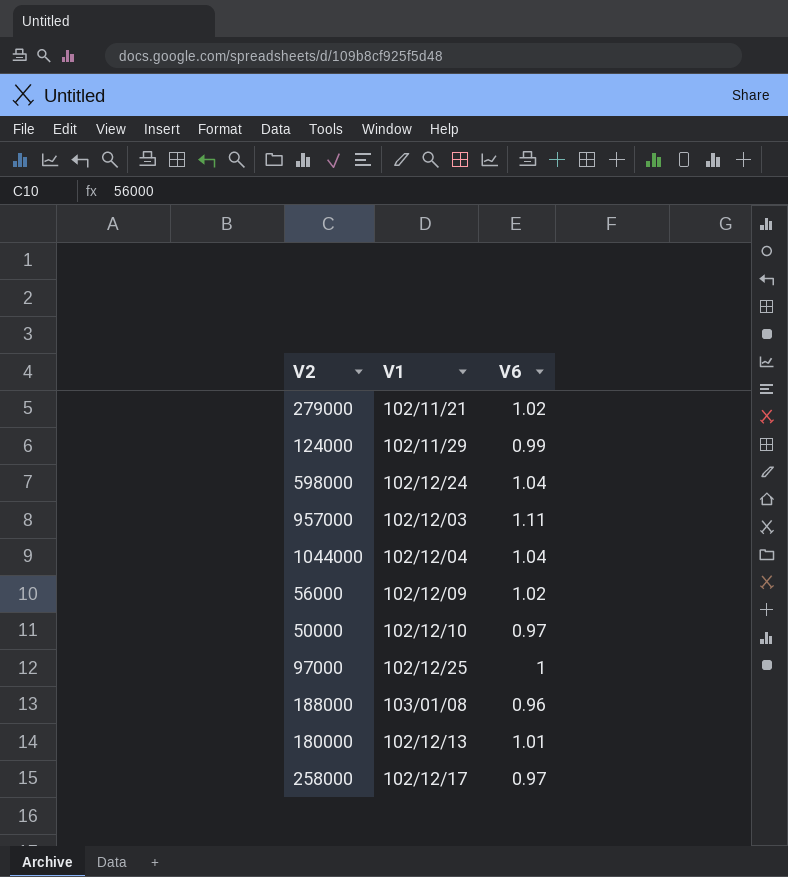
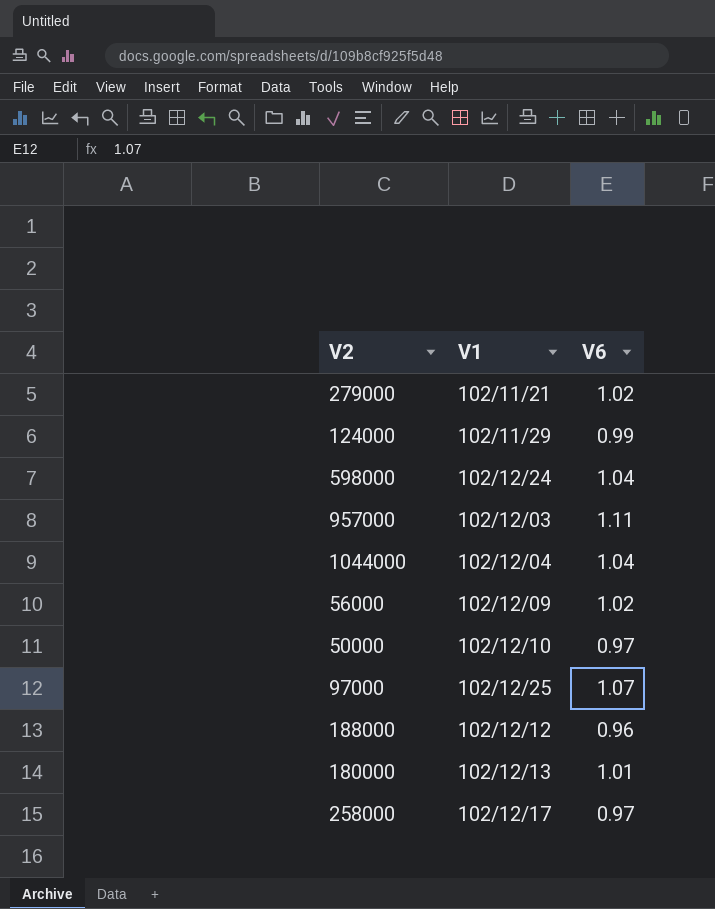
97000 | V6: 1 -> 1.07
188000 | V1: 103/01/08 -> 102/12/12

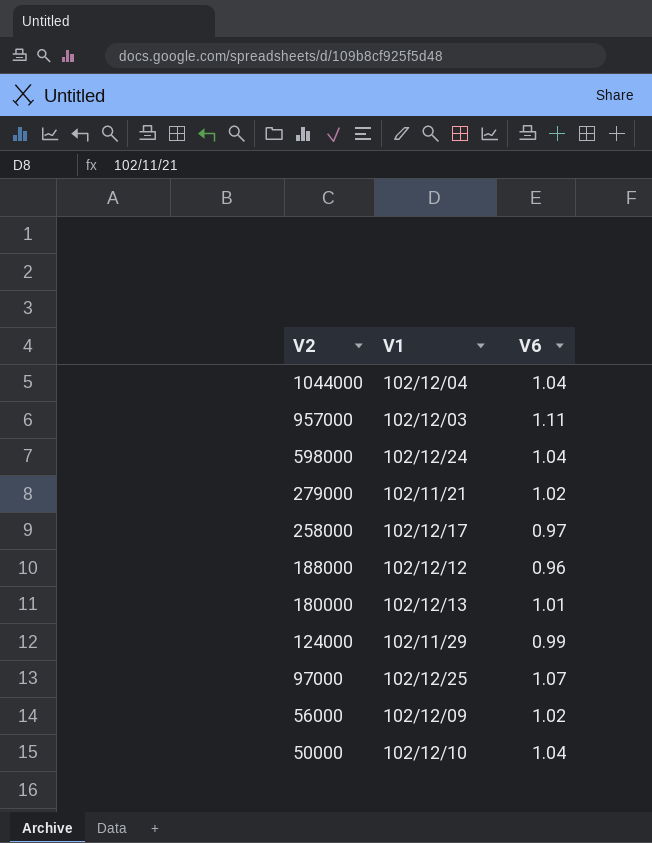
row order: none -> V2 descending
50000 | V6: 0.97 -> 1.04

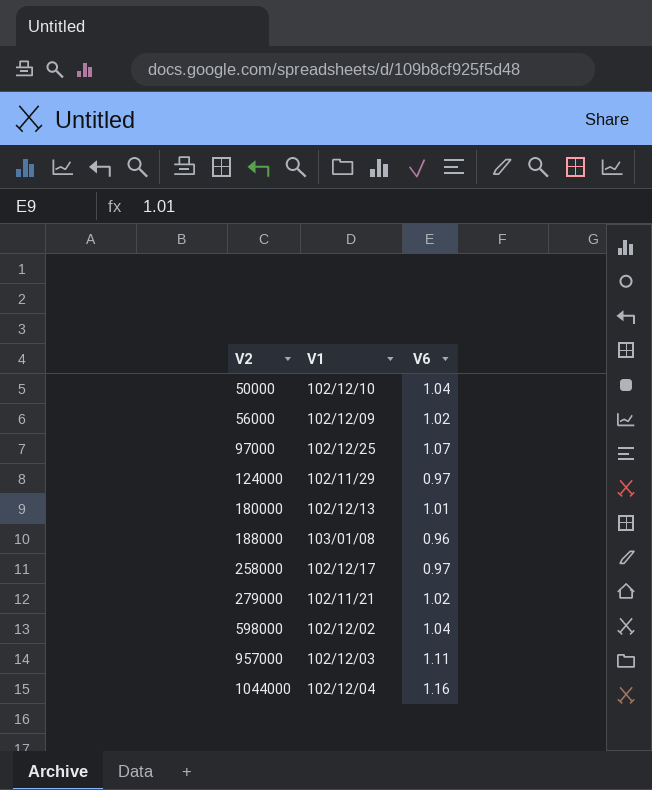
row order: V2 descending -> V2 ascending
124000 | V6: 0.99 -> 0.97
188000 | V1: 102/12/12 -> 103/01/08
598000 | V1: 102/12/24 -> 102/12/02
1044000 | V6: 1.04 -> 1.16

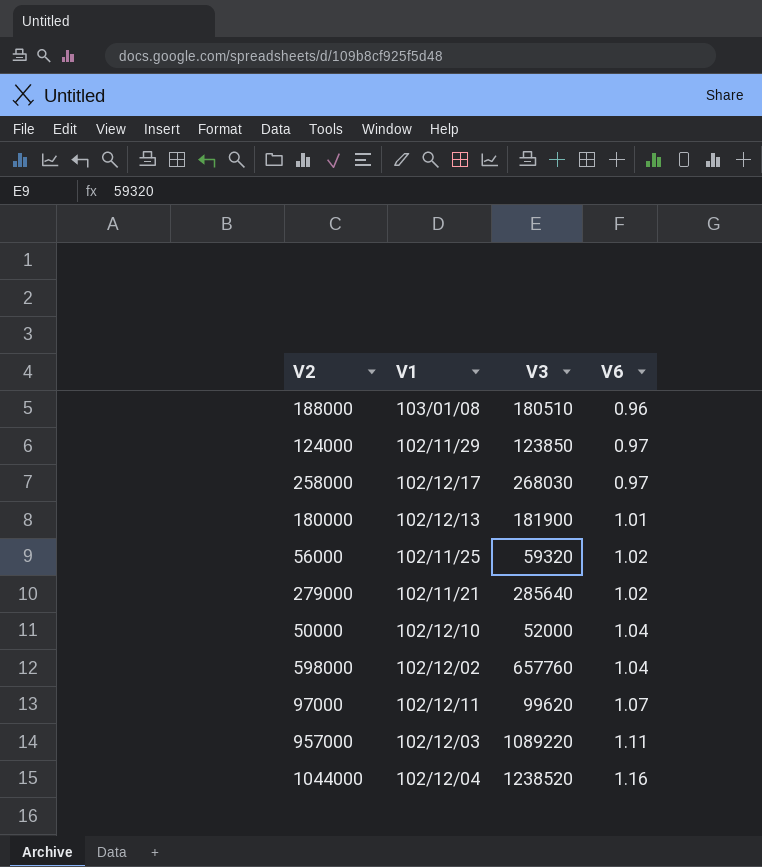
row order: V2 ascending -> V6 ascending
column V3 | position: none -> 3
56000 | V1: 102/12/09 -> 102/11/25
97000 | V1: 102/12/25 -> 102/12/11

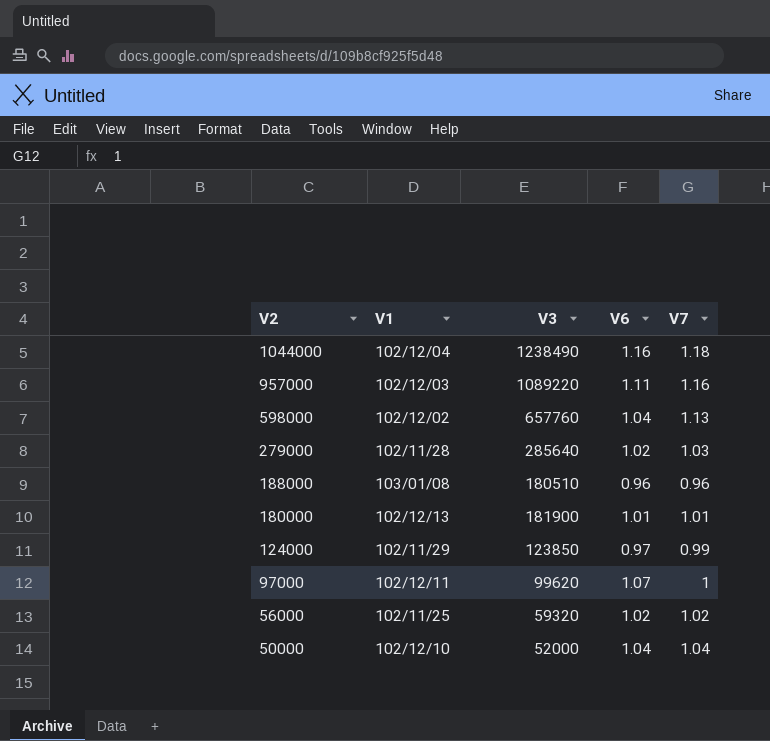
row order: V6 ascending -> V2 descending
column V7 | position: none -> 5
row 258000: 102/12/17 | 268030 | 0.97 -> none
1044000 | V3: 1238520 -> 1238490
279000 | V1: 102/11/21 -> 102/11/28

